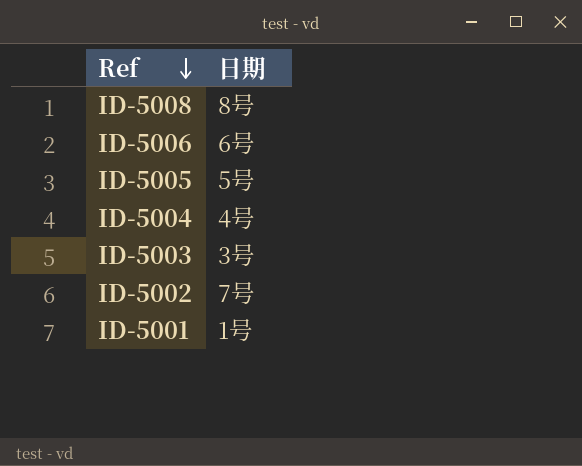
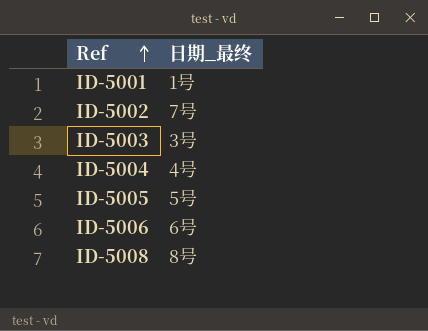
row order: Ref descending -> Ref ascending
column name: 日期 -> 日期_最终

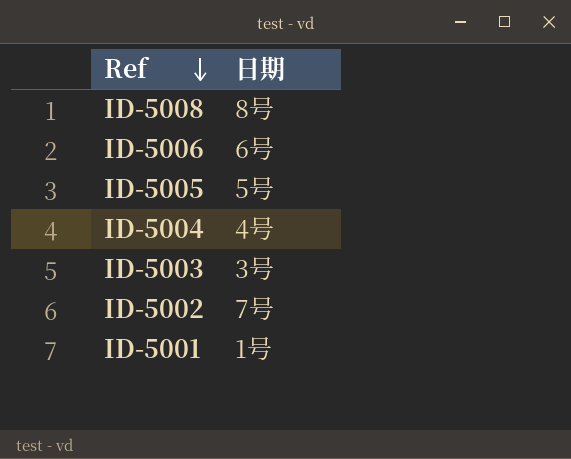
row order: Ref ascending -> Ref descending
column name: 日期_最终 -> 日期

